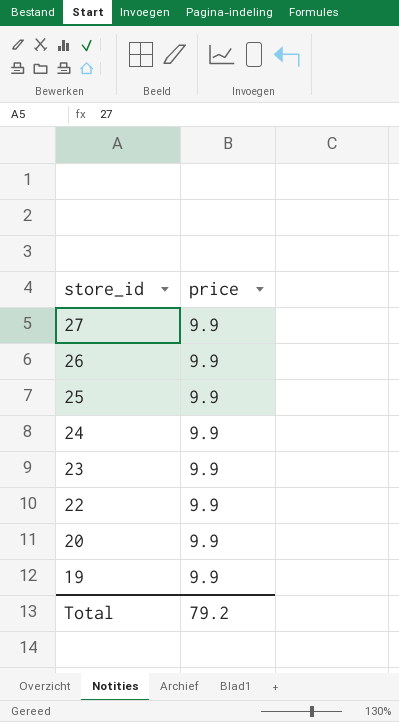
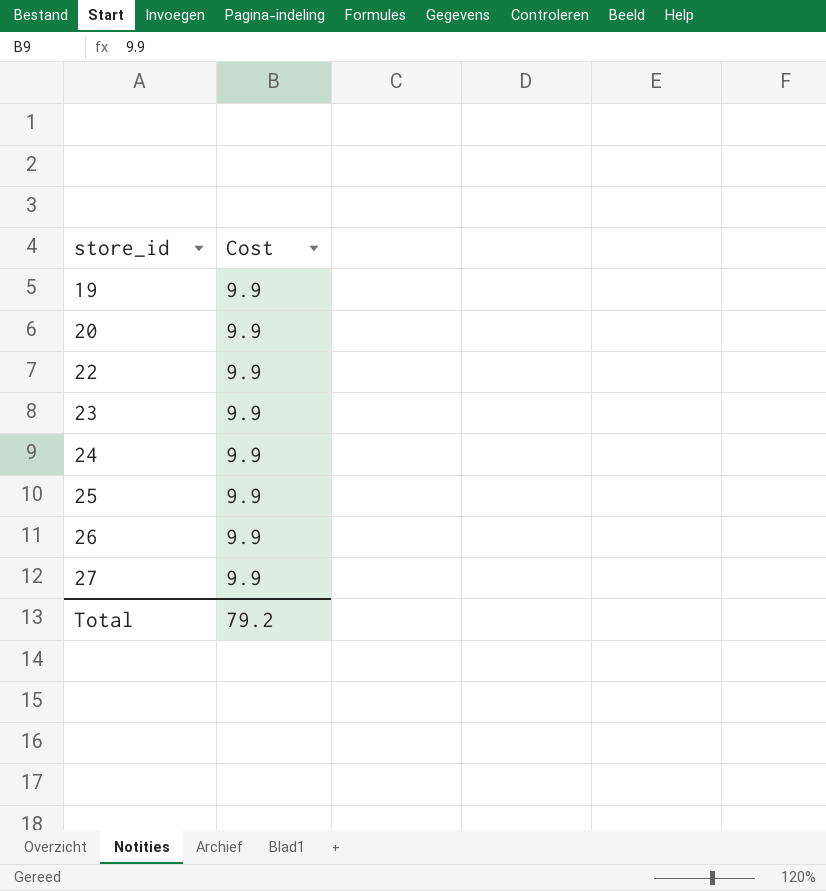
row order: store_id descending -> store_id ascending
column name: price -> Cost

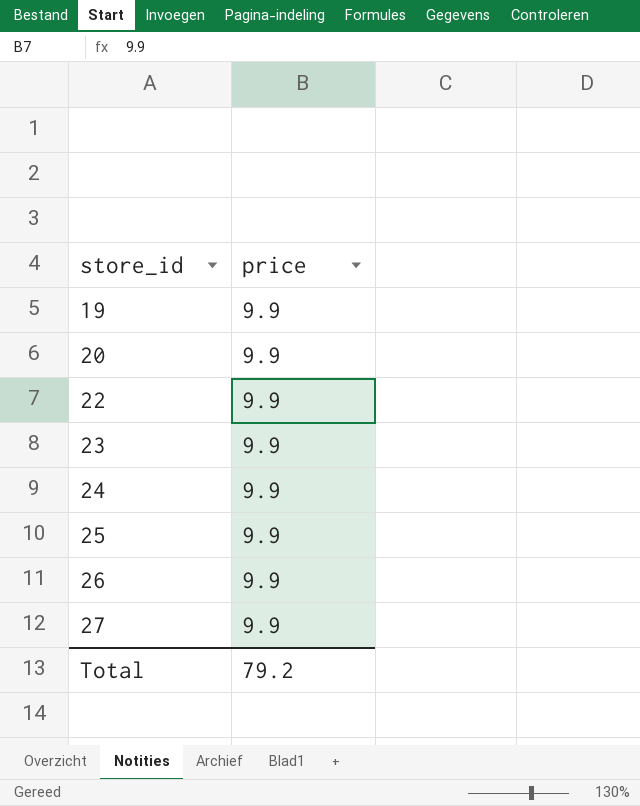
column name: Cost -> price

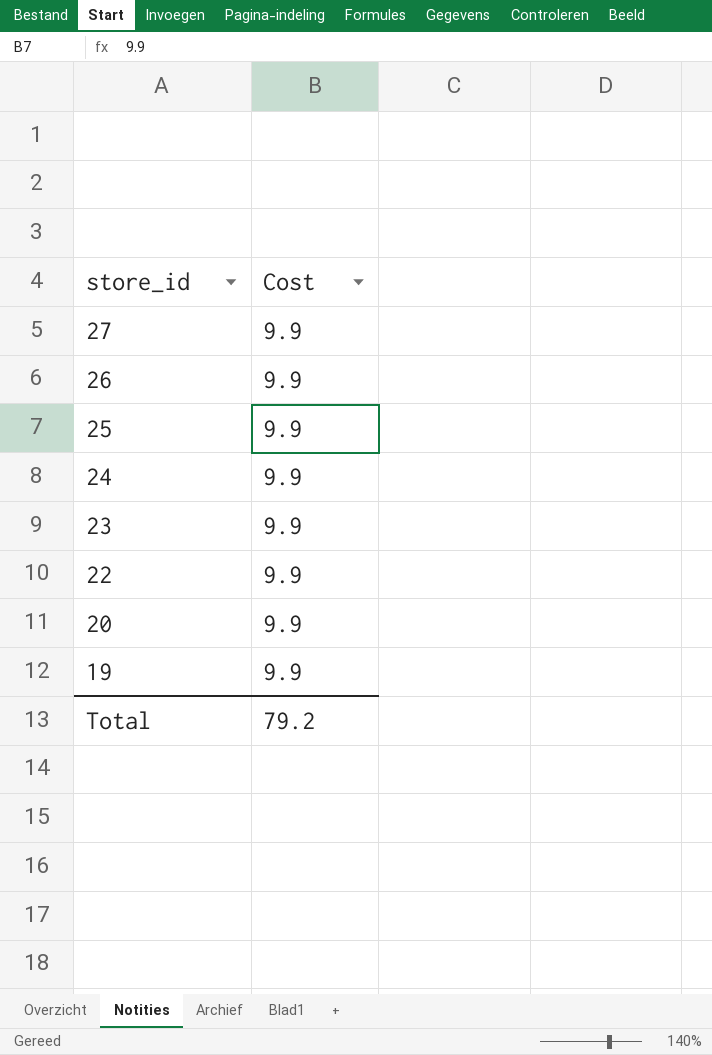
row order: store_id ascending -> store_id descending
column name: price -> Cost

